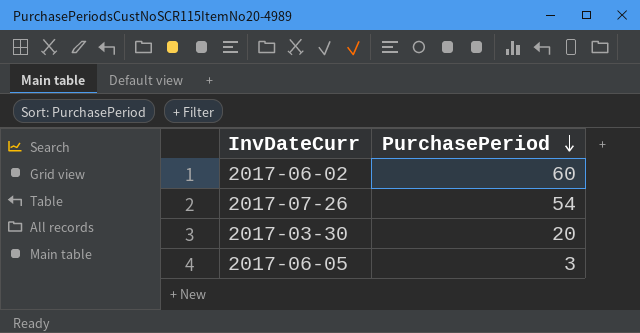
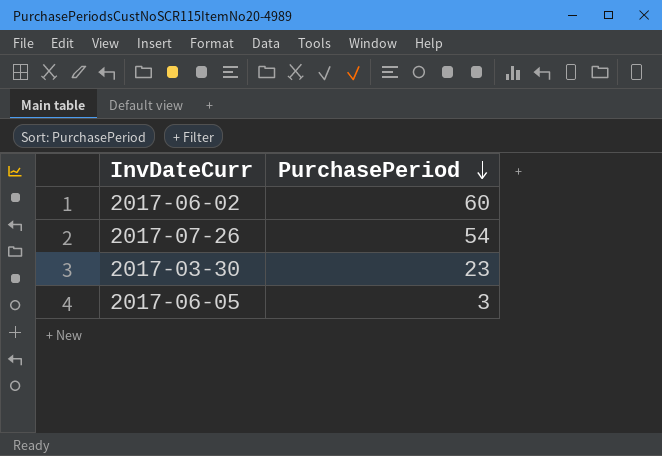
2017-03-30 | PurchasePeriod: 20 -> 23

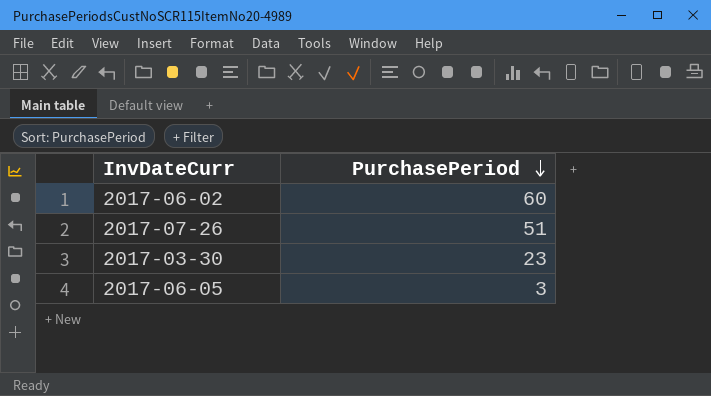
2017-07-26 | PurchasePeriod: 54 -> 51

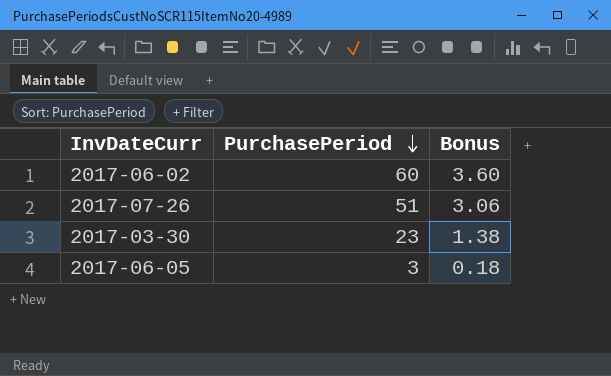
column Bonus | formula: none -> [PurchasePeriod] * 0.06

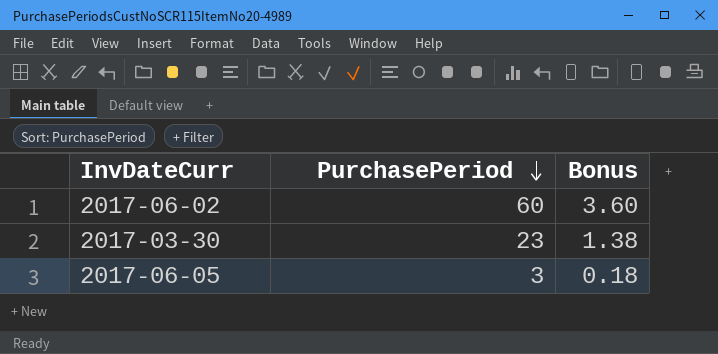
row 2017-07-26: 51 | 3.06 -> none

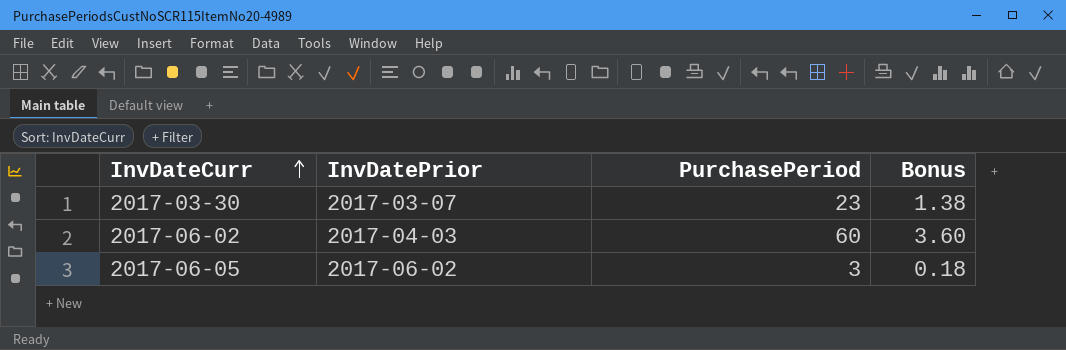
row order: PurchasePeriod descending -> InvDateCurr ascending
column InvDatePrior | position: none -> 2

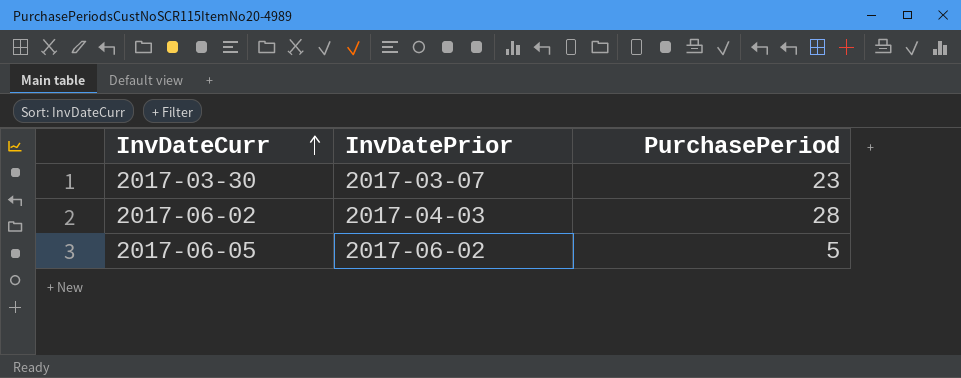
column Bonus | formula: [PurchasePeriod] * 0.06 -> none
2017-06-02 | PurchasePeriod: 60 -> 28
2017-06-05 | PurchasePeriod: 3 -> 5

